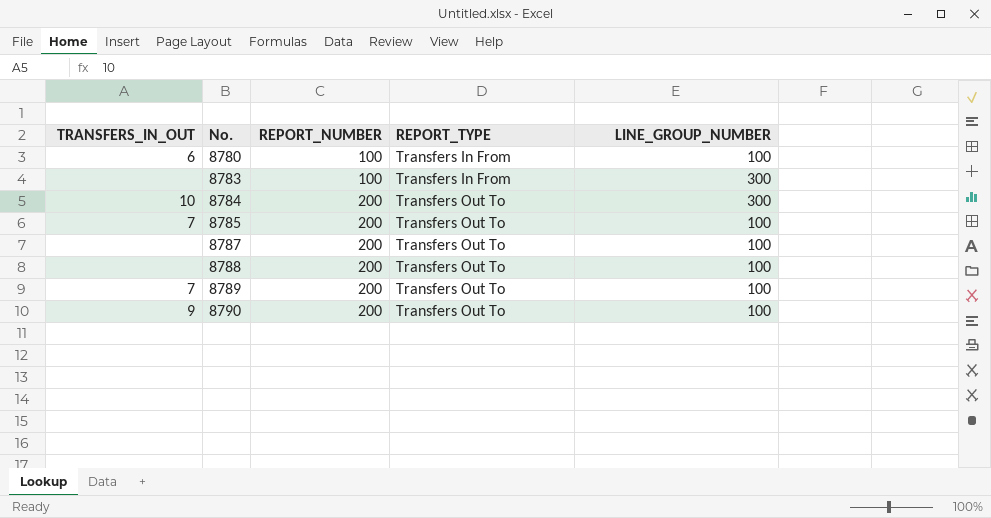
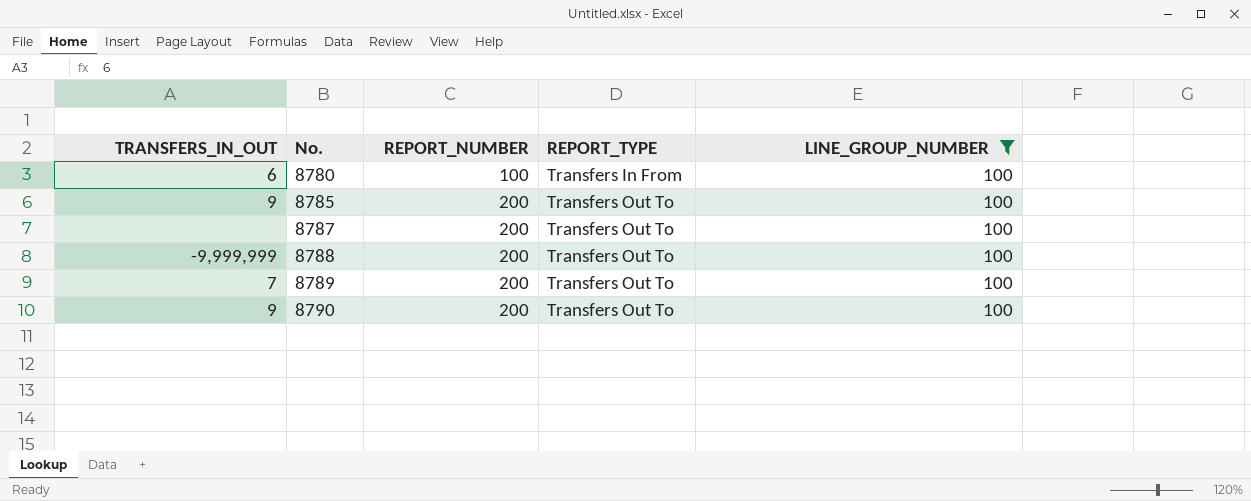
filter: none -> LINE_GROUP_NUMBER = 100
8785 | TRANSFERS_IN_OUT: 7 -> 9
8788 | TRANSFERS_IN_OUT: none -> -9,999,999

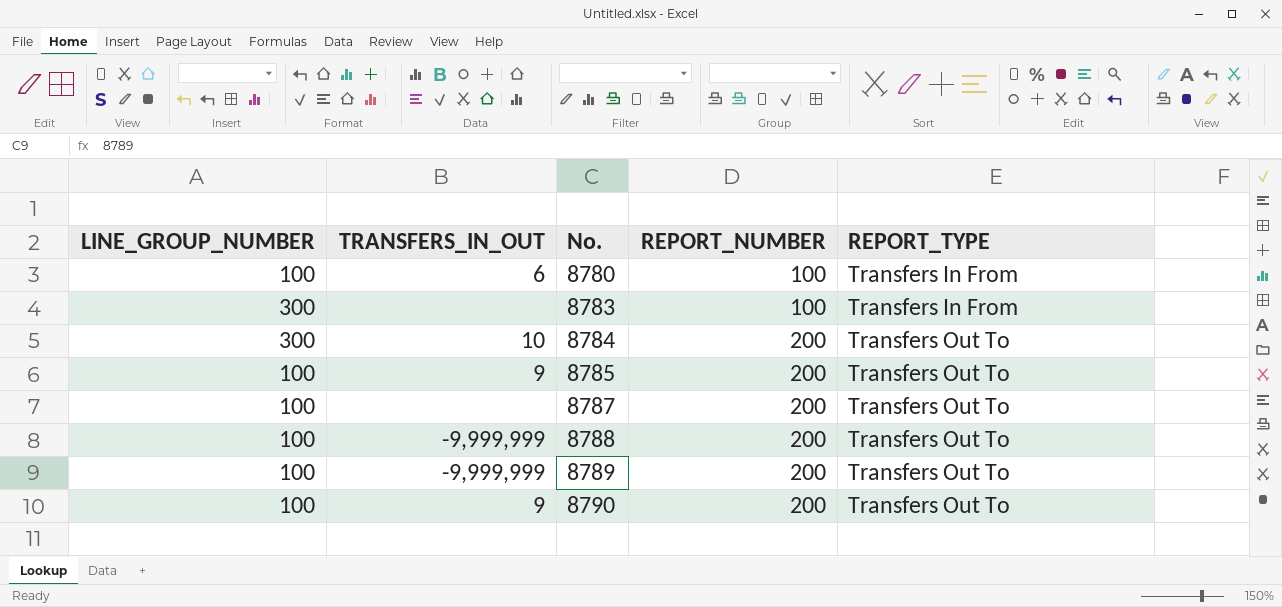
filter: LINE_GROUP_NUMBER = 100 -> none
column LINE_GROUP_NUMBER | position: 5 -> 1
8789 | TRANSFERS_IN_OUT: 7 -> -9,999,999

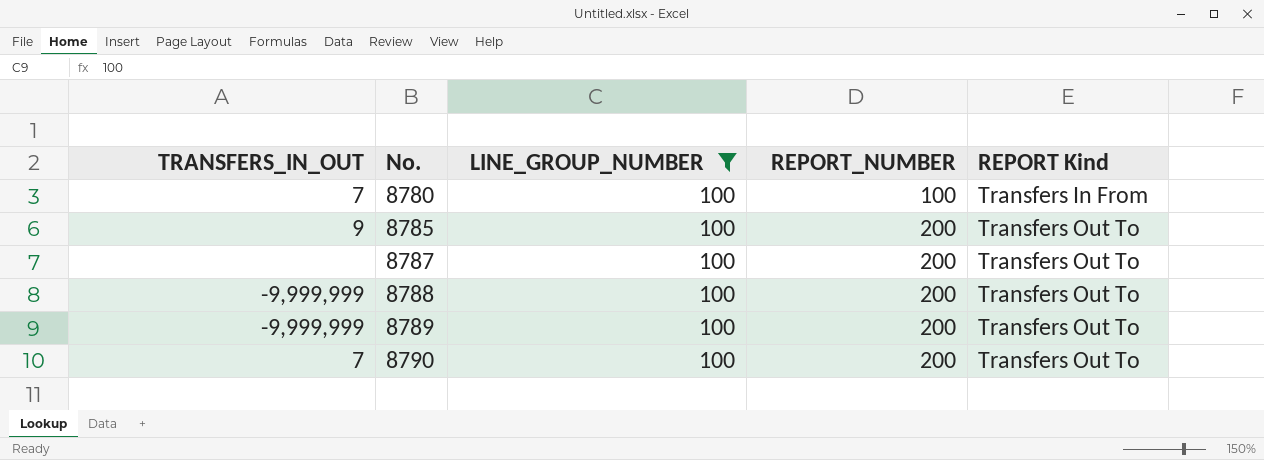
filter: none -> LINE_GROUP_NUMBER = 100
column LINE_GROUP_NUMBER | position: 1 -> 3
column name: REPORT_TYPE -> REPORT Kind
8780 | TRANSFERS_IN_OUT: 6 -> 7
8790 | TRANSFERS_IN_OUT: 9 -> 7

